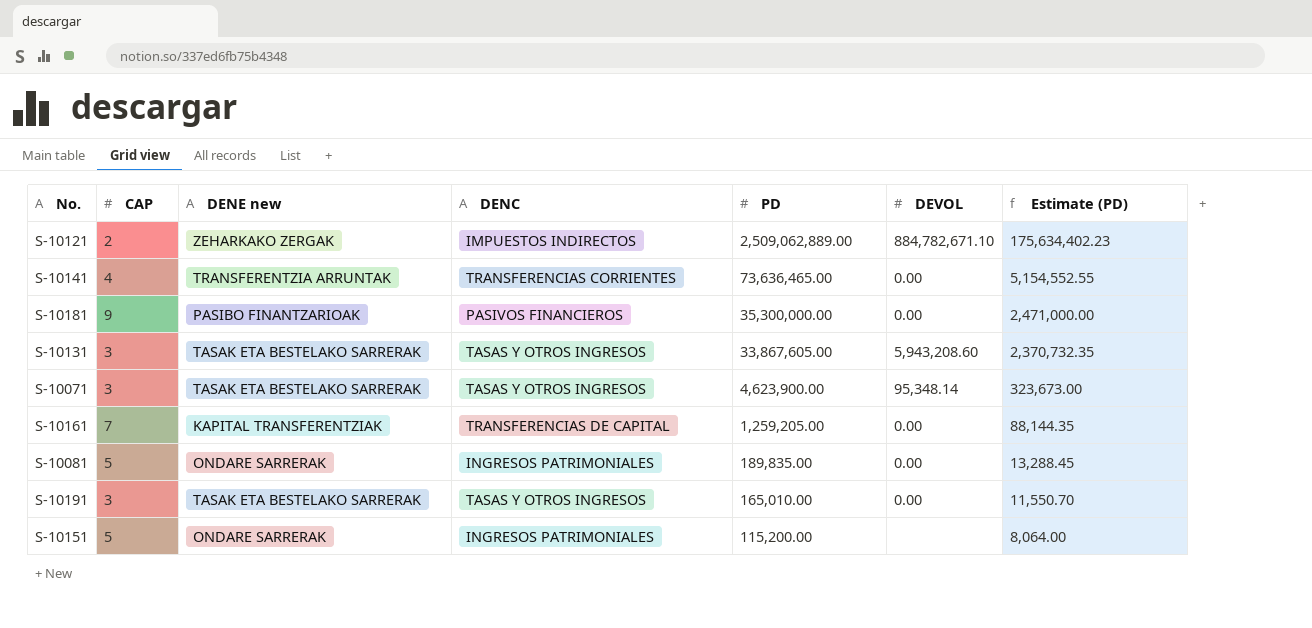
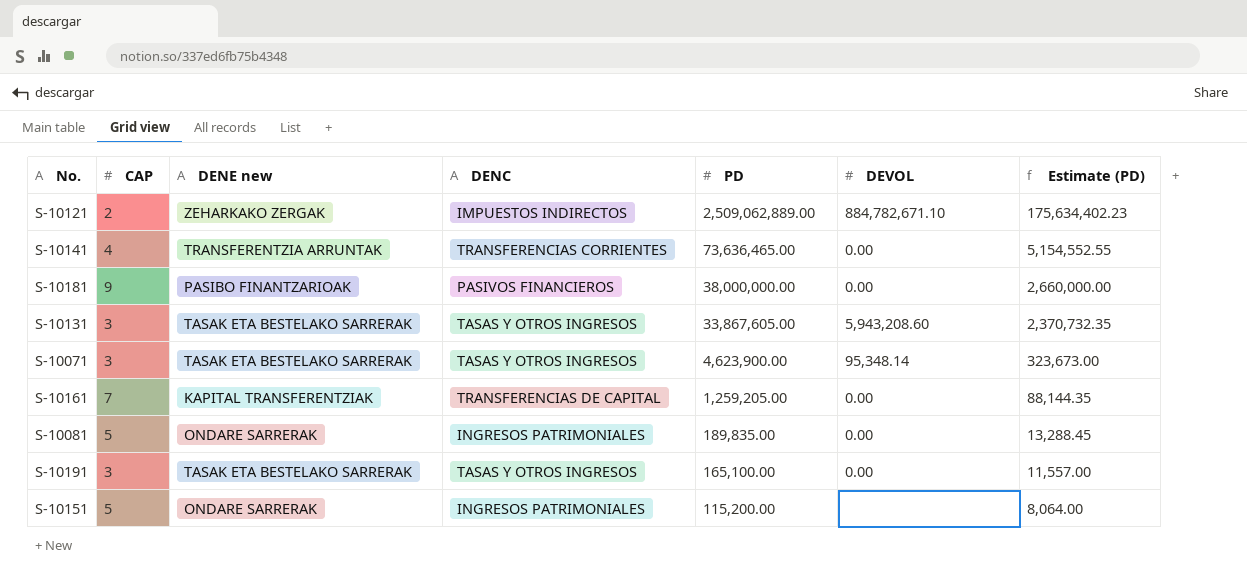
S-10181 | PD: 35,300,000.00 -> 38,000,000.00
S-10181 | Estimate (PD): 2,471,000.00 -> 2,660,000.00
S-10191 | PD: 165,010.00 -> 165,100.00
S-10191 | Estimate (PD): 11,550.70 -> 11,557.00

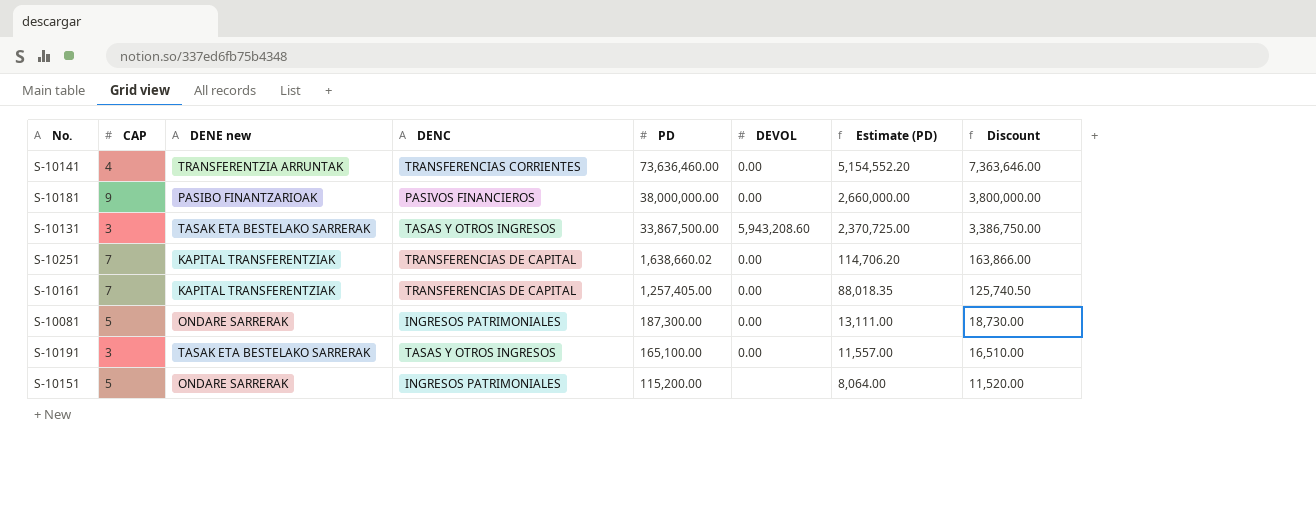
column Discount | formula: none -> [PD] * 0.1
row S-10121: 2 | ZEHARKAKO ZERGAK | IMPUESTOS INDIRECTOS | 2,509,062,889.00 | 884,782,671.10 | 175,634,402.23 -> none
row S-10071: 3 | TASAK ETA BESTELAKO SARRERAK | TASAS Y OTROS INGRESOS | 4,623,900.00 | 95,348.14 | 323,673.00 -> none
S-10141 | PD: 73,636,465.00 -> 73,636,460.00
S-10141 | Estimate (PD): 5,154,552.55 -> 5,154,552.20
S-10131 | PD: 33,867,605.00 -> 33,867,500.00
S-10131 | Estimate (PD): 2,370,732.35 -> 2,370,725.00
row S-10251: none -> 7 | KAPITAL TRANSFERENTZIAK | TRANSFERENCIAS DE CAPITAL | 1,638,660.02 | 0.00 | 114,706.20 | 163,866.00
S-10161 | PD: 1,259,205.00 -> 1,257,405.00
S-10161 | Estimate (PD): 88,144.35 -> 88,018.35
S-10081 | PD: 189,835.00 -> 187,300.00
S-10081 | Estimate (PD): 13,288.45 -> 13,111.00

